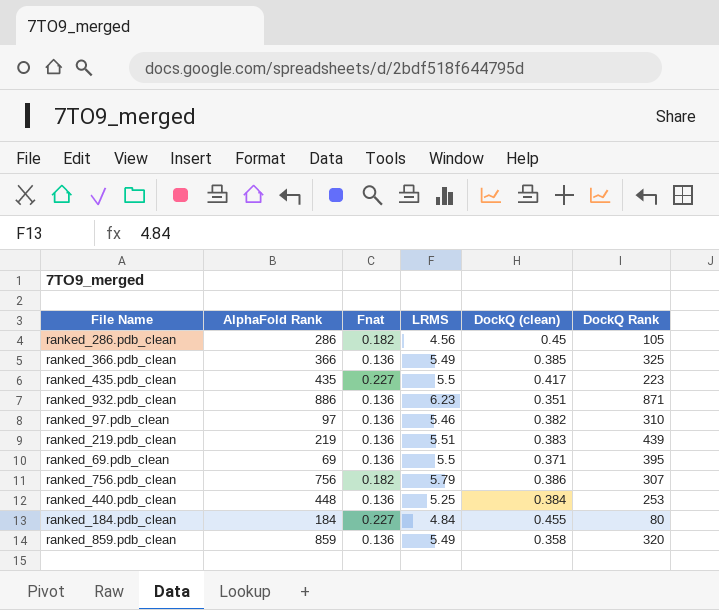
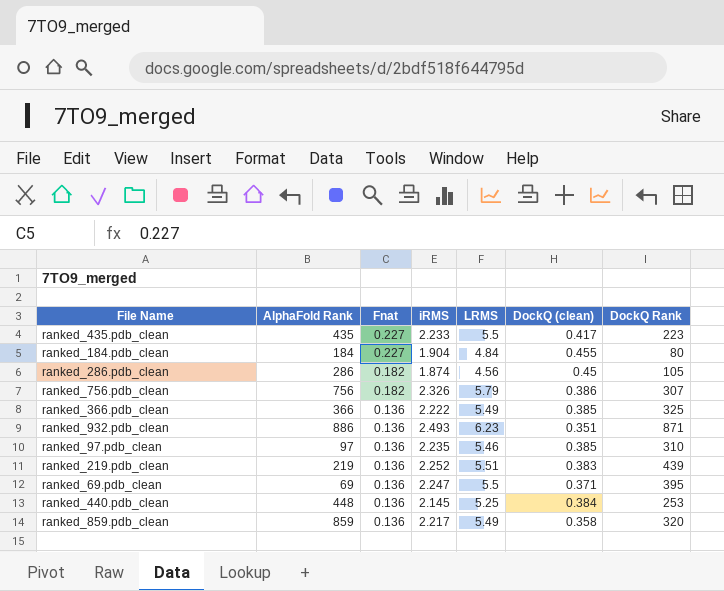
row order: none -> Fnat descending
column iRMS | position: none -> 4
ranked_97.pdb_clean | DockQ (clean): 0.382 -> 0.385

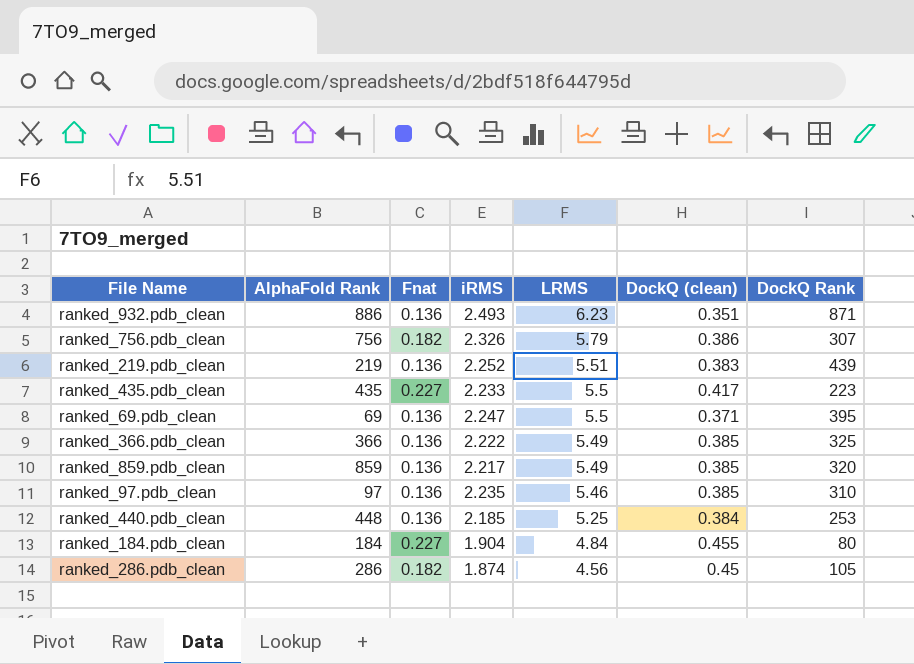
row order: Fnat descending -> LRMS descending
ranked_859.pdb_clean | DockQ (clean): 0.358 -> 0.385
ranked_440.pdb_clean | iRMS: 2.145 -> 2.185

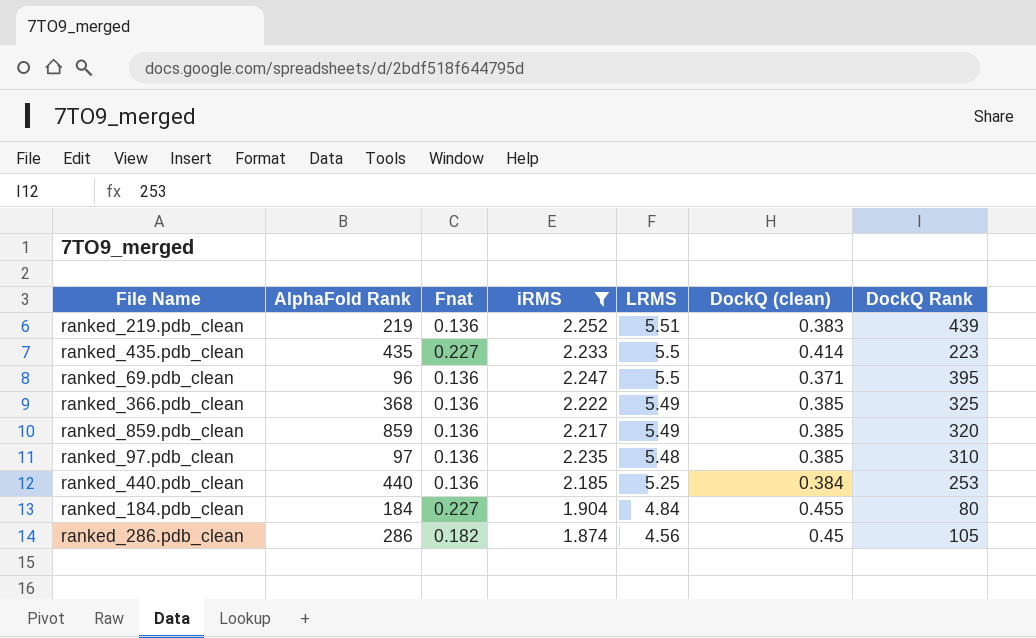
filter: none -> iRMS <= 2.252
ranked_435.pdb_clean | DockQ (clean): 0.417 -> 0.414
ranked_69.pdb_clean | AlphaFold Rank: 69 -> 96
ranked_366.pdb_clean | AlphaFold Rank: 366 -> 368
ranked_97.pdb_clean | LRMS: 5.46 -> 5.48
ranked_440.pdb_clean | AlphaFold Rank: 448 -> 440

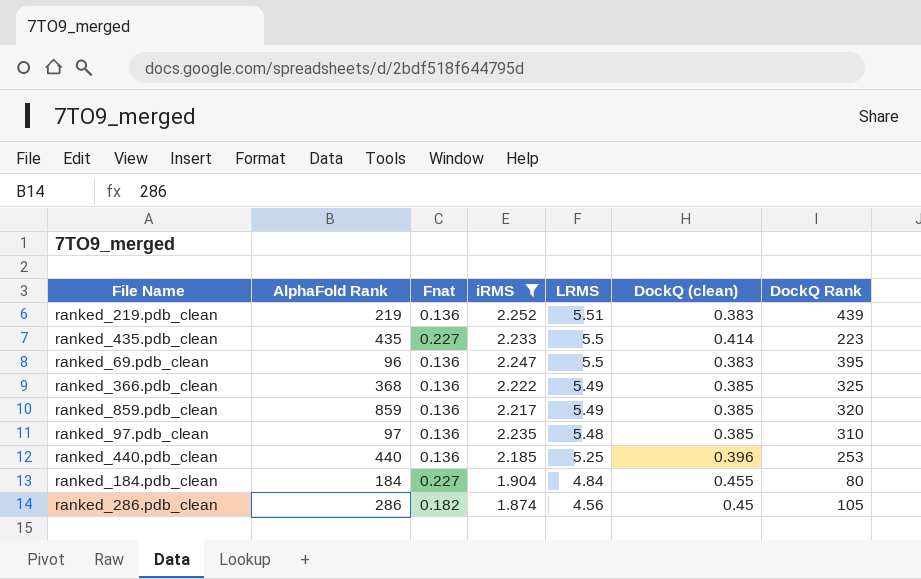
ranked_69.pdb_clean | DockQ (clean): 0.371 -> 0.383
ranked_440.pdb_clean | DockQ (clean): 0.384 -> 0.396

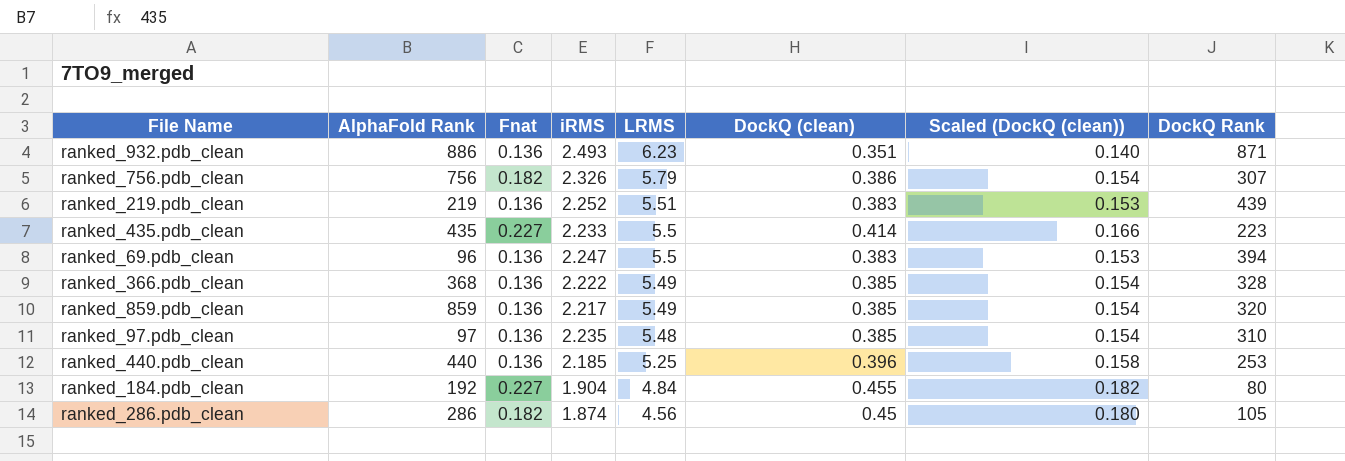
filter: iRMS <= 2.252 -> none
column Scaled (DockQ (clean)) | formula: none -> [DockQ (clean)] * 0.4
ranked_69.pdb_clean | DockQ Rank: 395 -> 394
ranked_366.pdb_clean | DockQ Rank: 325 -> 328
ranked_184.pdb_clean | AlphaFold Rank: 184 -> 192

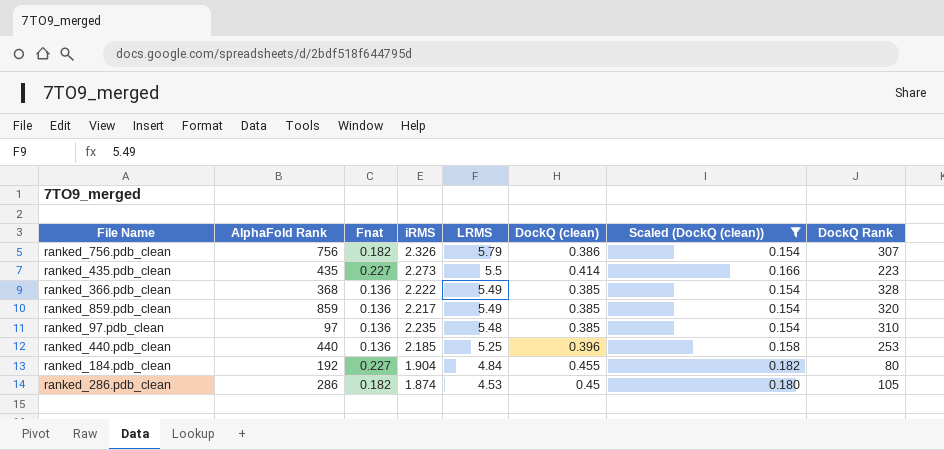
filter: none -> Scaled (DockQ (clean)) >= 0.154
ranked_435.pdb_clean | iRMS: 2.233 -> 2.273
ranked_286.pdb_clean | LRMS: 4.56 -> 4.53

